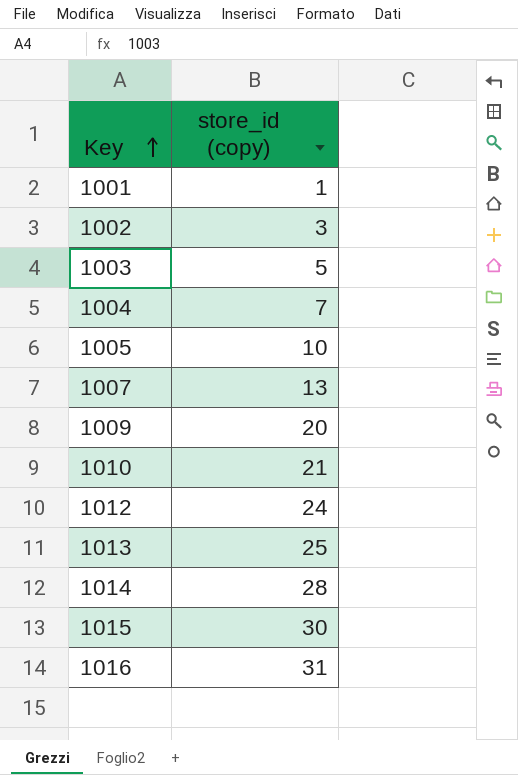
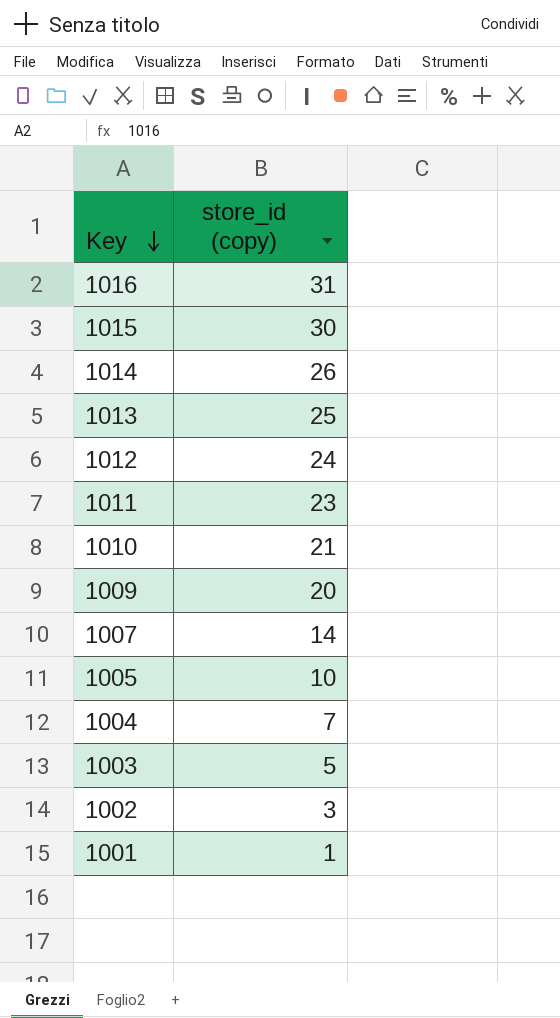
row order: Key ascending -> Key descending
1014 | store_id (copy): 28 -> 26
row 1011: none -> 23
1007 | store_id (copy): 13 -> 14

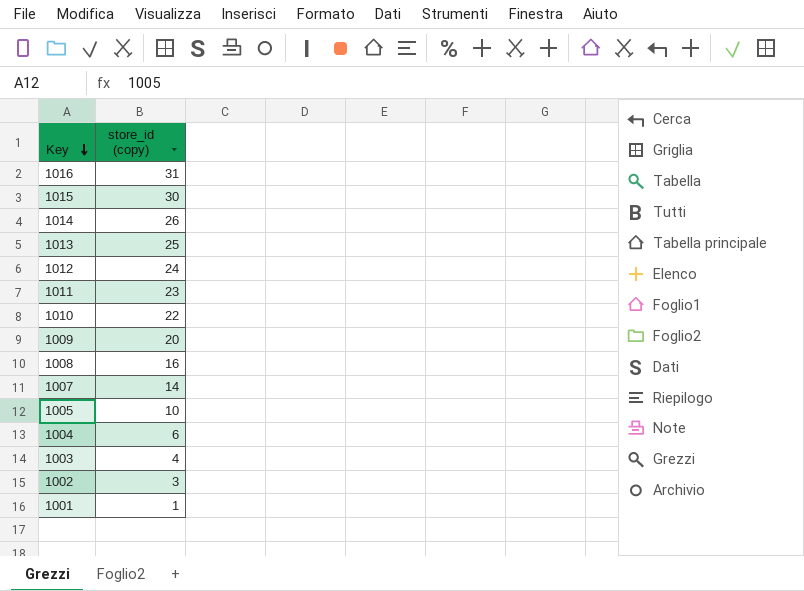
1010 | store_id (copy): 21 -> 22
row 1008: none -> 16
1004 | store_id (copy): 7 -> 6
1003 | store_id (copy): 5 -> 4

